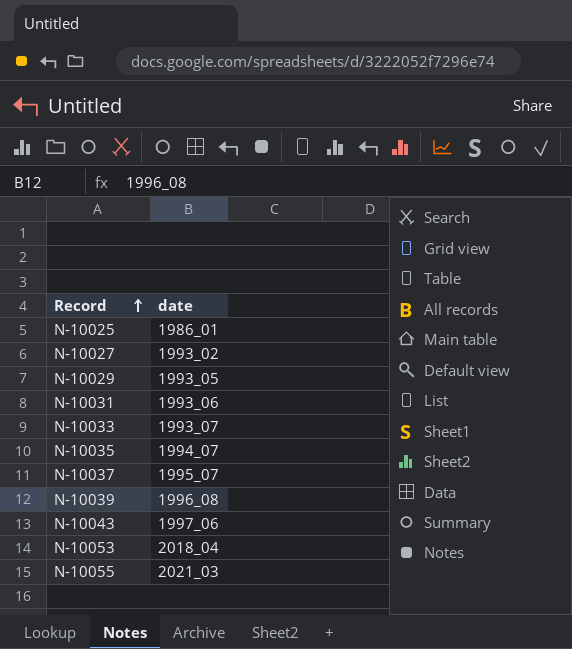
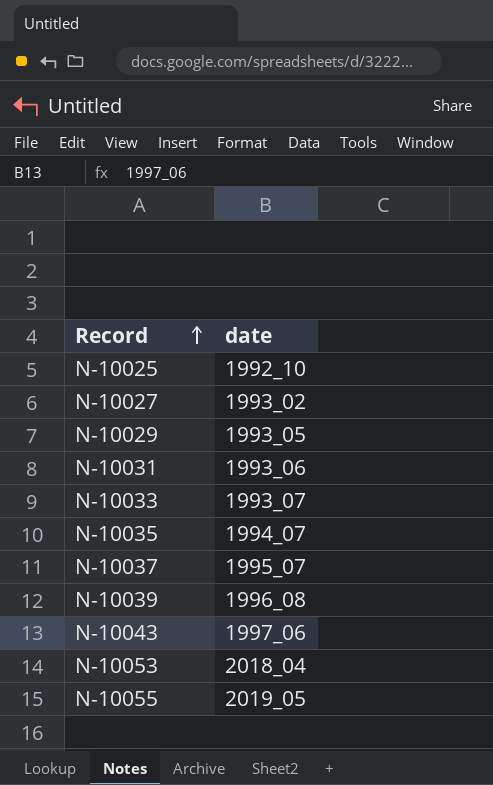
N-10025 | date: 1986_01 -> 1992_10
N-10055 | date: 2021_03 -> 2019_05

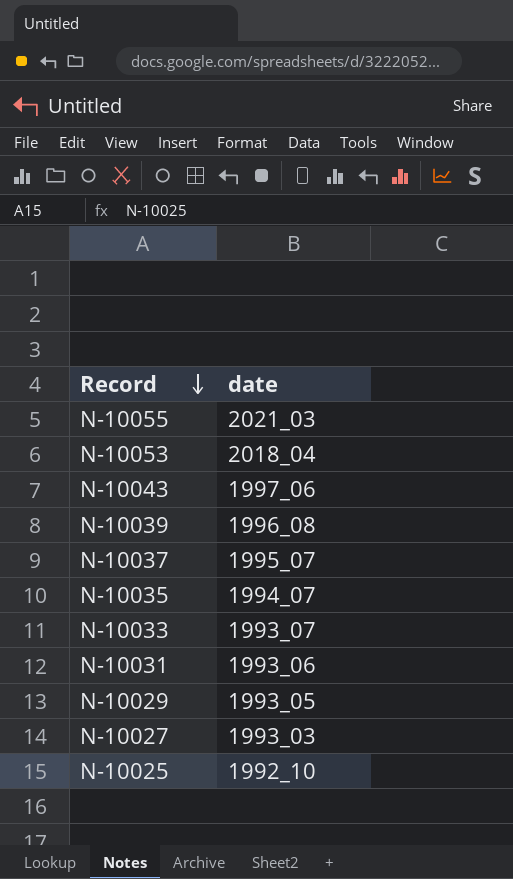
row order: Record ascending -> Record descending
N-10055 | date: 2019_05 -> 2021_03
N-10027 | date: 1993_02 -> 1993_03

